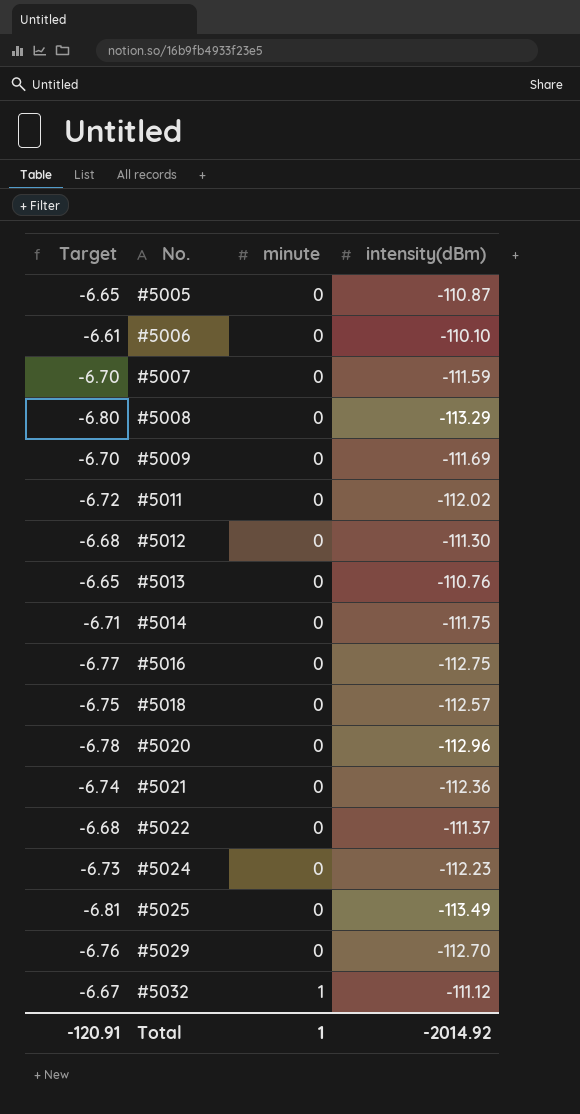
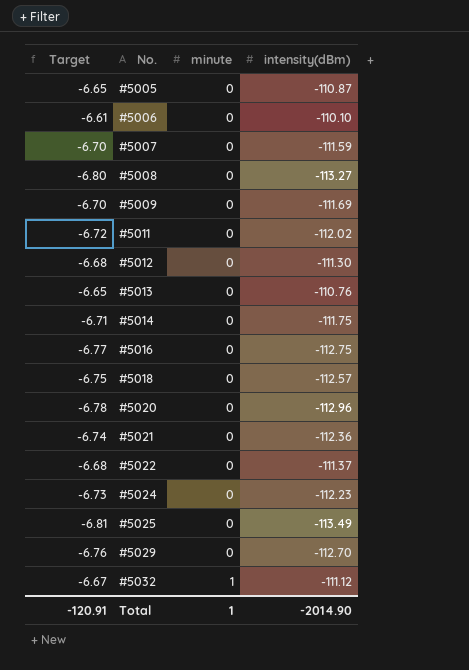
#5008 | intensity(dBm): -113.29 -> -113.27
Total | intensity(dBm): -2014.92 -> -2014.90

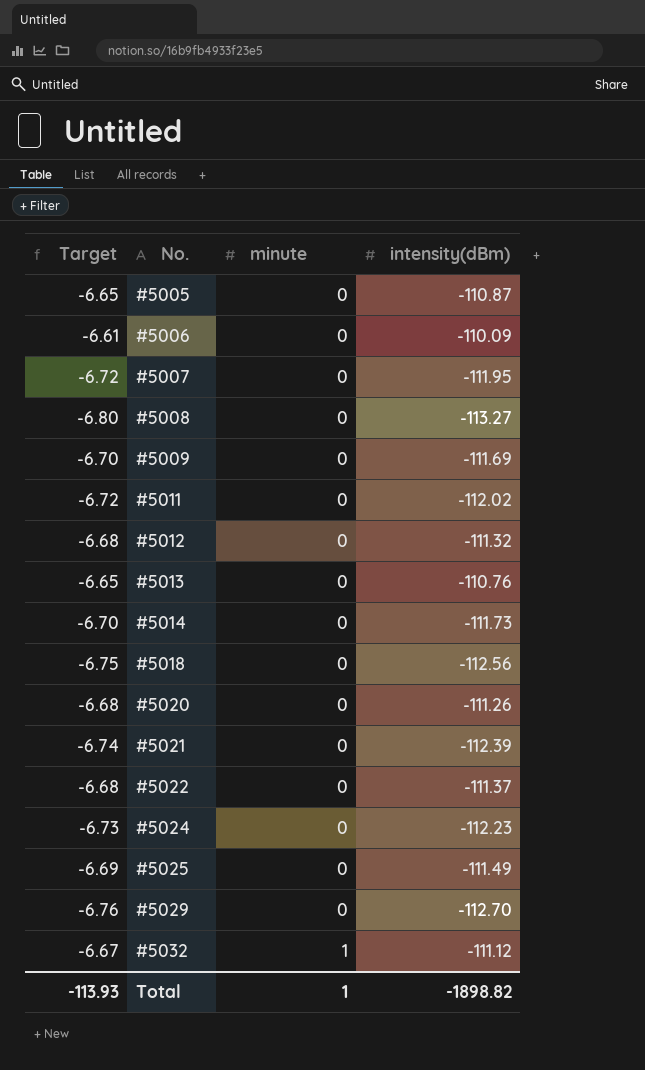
row #5016: -6.77 | 0 | -112.75 -> none
#5006 | intensity(dBm): -110.10 -> -110.09
#5007 | Target: -6.70 -> -6.72
#5007 | intensity(dBm): -111.59 -> -111.95
#5012 | intensity(dBm): -111.30 -> -111.32
#5014 | Target: -6.71 -> -6.70
#5014 | intensity(dBm): -111.75 -> -111.73
#5018 | intensity(dBm): -112.57 -> -112.56
#5020 | Target: -6.78 -> -6.68
#5020 | intensity(dBm): -112.96 -> -111.26
#5021 | intensity(dBm): -112.36 -> -112.39
#5025 | Target: -6.81 -> -6.69
#5025 | intensity(dBm): -113.49 -> -111.49
Total | Target: -120.91 -> -113.93
Total | intensity(dBm): -2014.90 -> -1898.82

